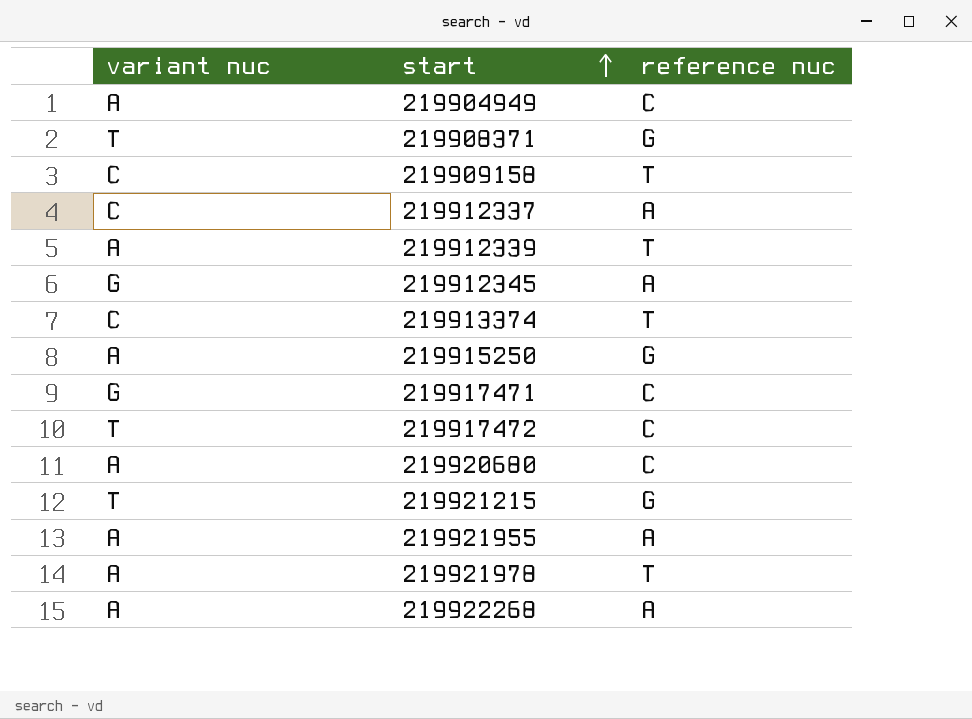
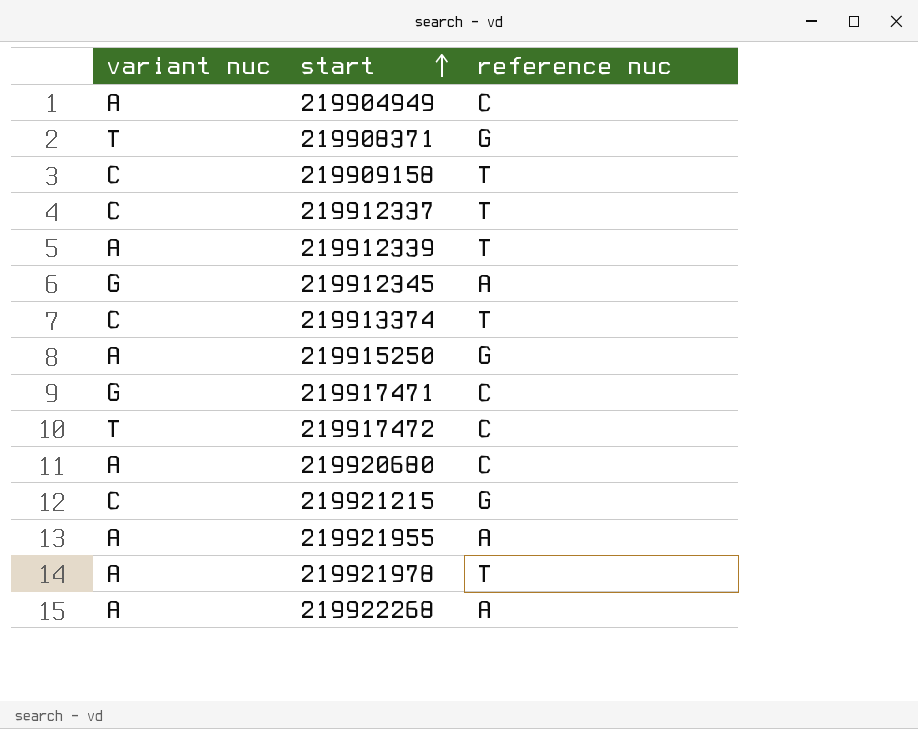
219912337 | reference nuc: A -> T
219921215 | variant nuc: T -> C

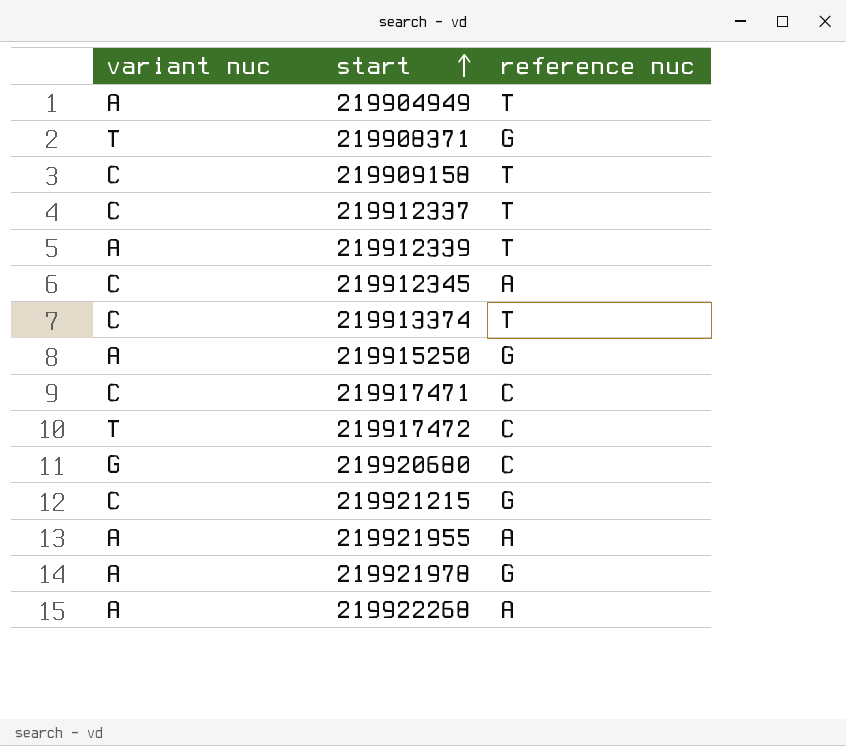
219904949 | reference nuc: C -> T
219912345 | variant nuc: G -> C
219917471 | variant nuc: G -> C
219920680 | variant nuc: A -> G
219921978 | reference nuc: T -> G

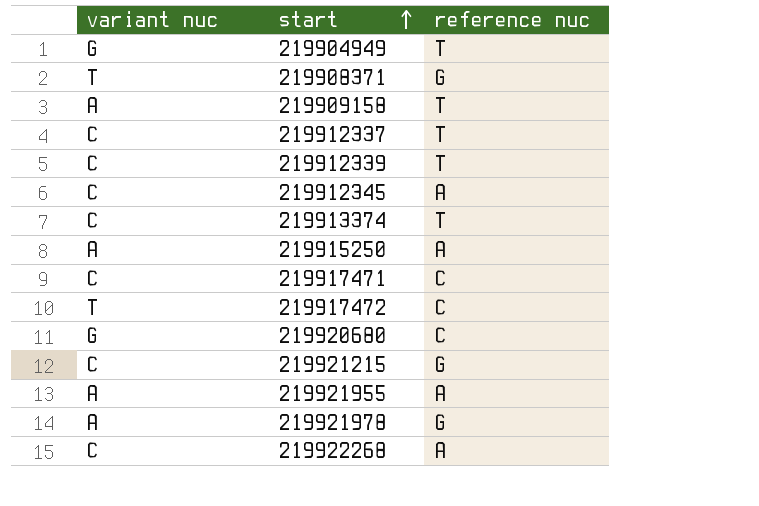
219904949 | variant nuc: A -> G
219909158 | variant nuc: C -> A
219912339 | variant nuc: A -> C
219915250 | reference nuc: G -> A
219922268 | variant nuc: A -> C

